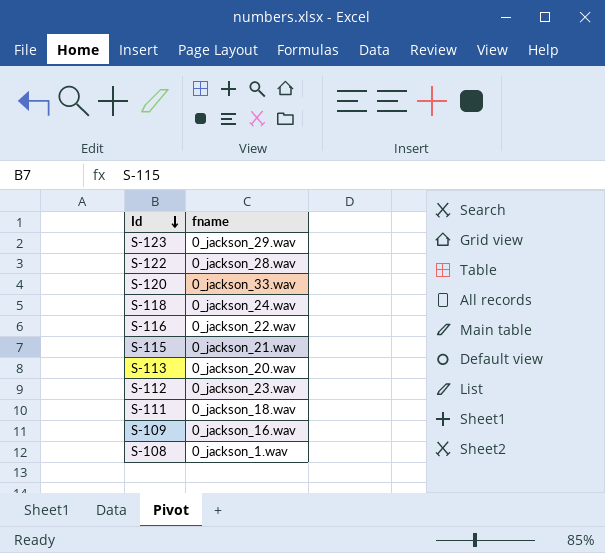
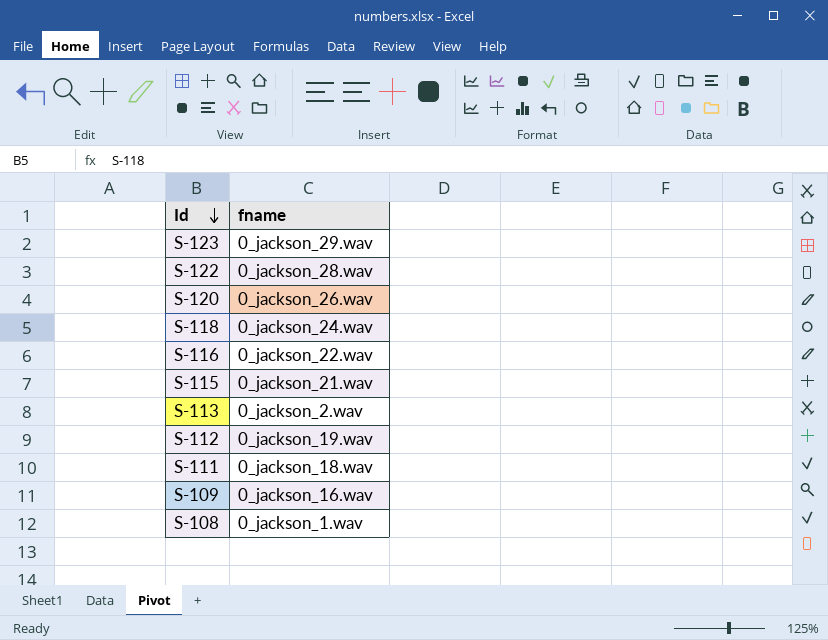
S-120 | fname: 0_jackson_33.wav -> 0_jackson_26.wav
S-113 | fname: 0_jackson_20.wav -> 0_jackson_2.wav
S-112 | fname: 0_jackson_23.wav -> 0_jackson_19.wav

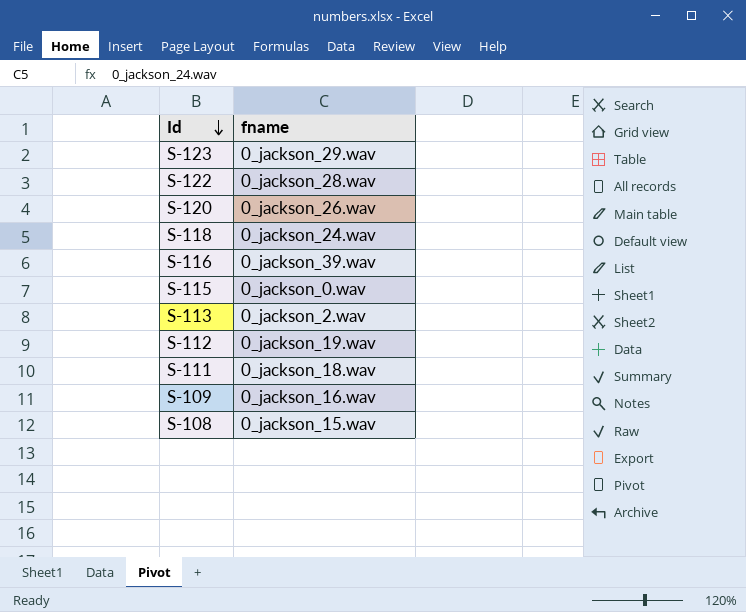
S-116 | fname: 0_jackson_22.wav -> 0_jackson_39.wav
S-115 | fname: 0_jackson_21.wav -> 0_jackson_0.wav
S-108 | fname: 0_jackson_1.wav -> 0_jackson_15.wav

